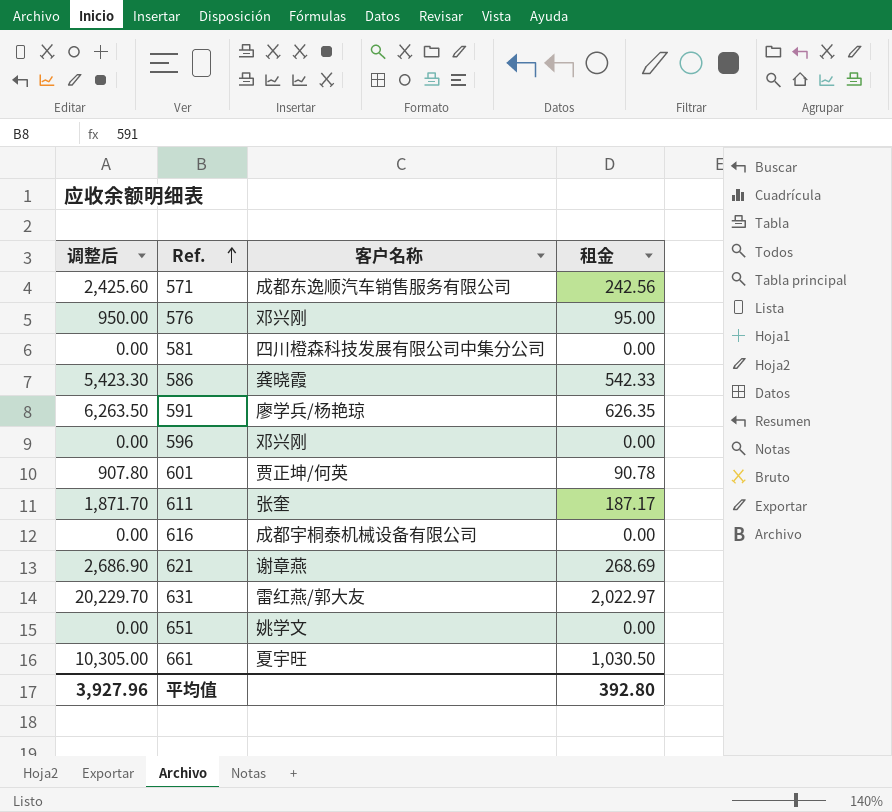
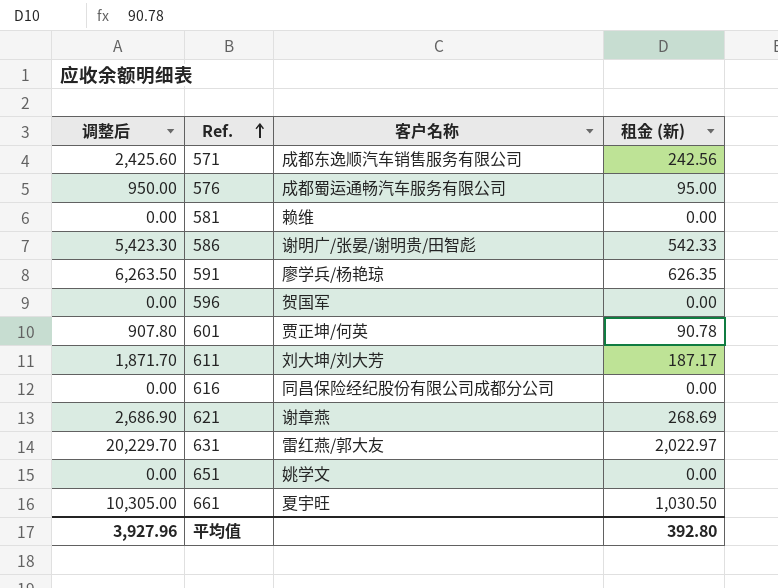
column name: 租金 -> 租金 (新)
576 | 客户名称: 邓兴刚 -> 成都蜀运通畅汽车服务有限公司
581 | 客户名称: 四川橙森科技发展有限公司中集分公司 -> 赖维
586 | 客户名称: 龚晓霞 -> 谢明广/张晏/谢明贵/田智彪
596 | 客户名称: 邓兴刚 -> 贺国军
611 | 客户名称: 张奎 -> 刘大坤/刘大芳
616 | 客户名称: 成都宇桐泰机械设备有限公司 -> 同昌保险经纪股份有限公司成都分公司

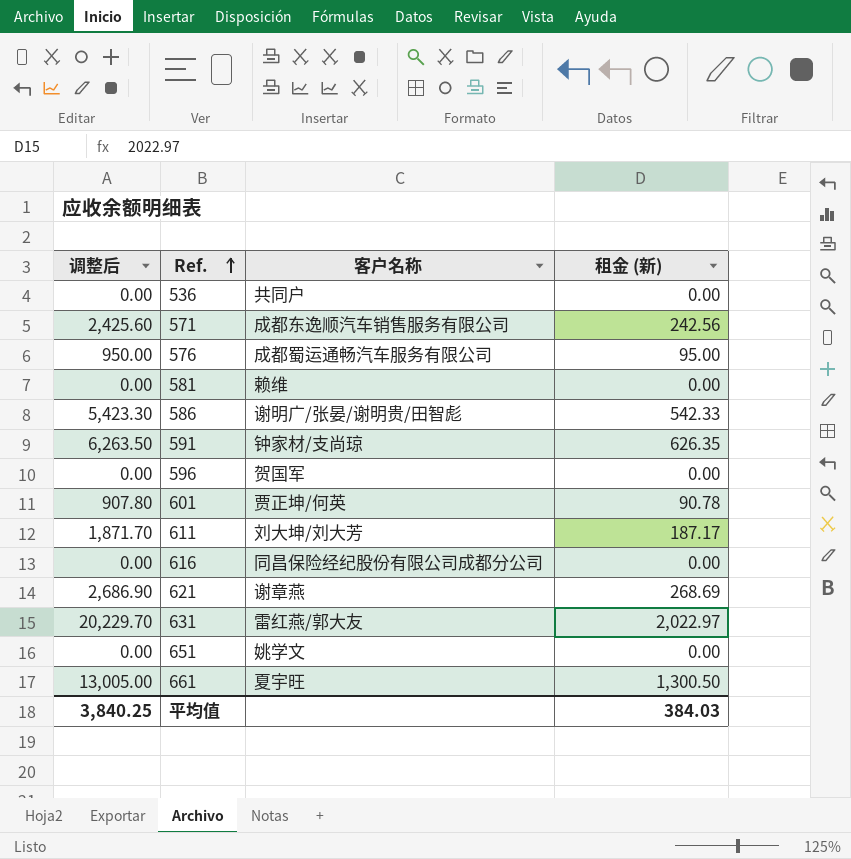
row 536: none -> 0.00 | 共同户 | 0.00
591 | 客户名称: 廖学兵/杨艳琼 -> 钟家材/支尚琼
661 | 调整后: 10,305.00 -> 13,005.00
661 | 租金 (新): 1,030.50 -> 1,300.50
平均值 | 调整后: 3,927.96 -> 3,840.25
平均值 | 租金 (新): 392.80 -> 384.03

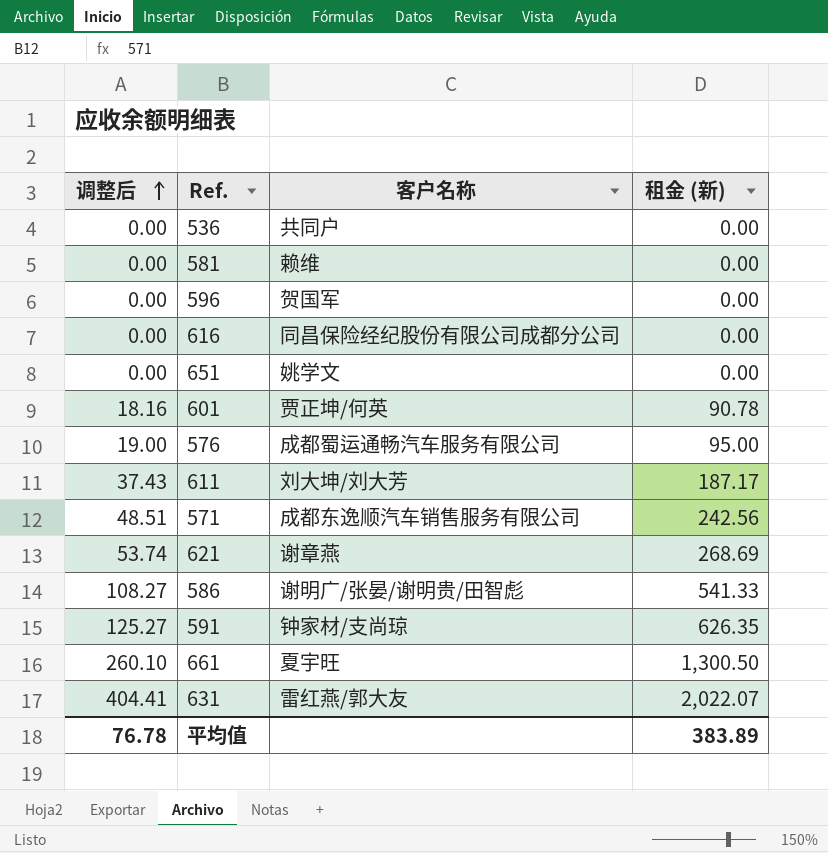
row order: Ref. ascending -> 调整后 ascending
column 调整后 | formula: [租金 (新)] * 10 -> [租金 (新)] * 0.2
586 | 租金 (新): 542.33 -> 541.33
631 | 租金 (新): 2,022.97 -> 2,022.07
平均值 | 调整后: 3,840.25 -> 76.78
平均值 | 租金 (新): 384.03 -> 383.89

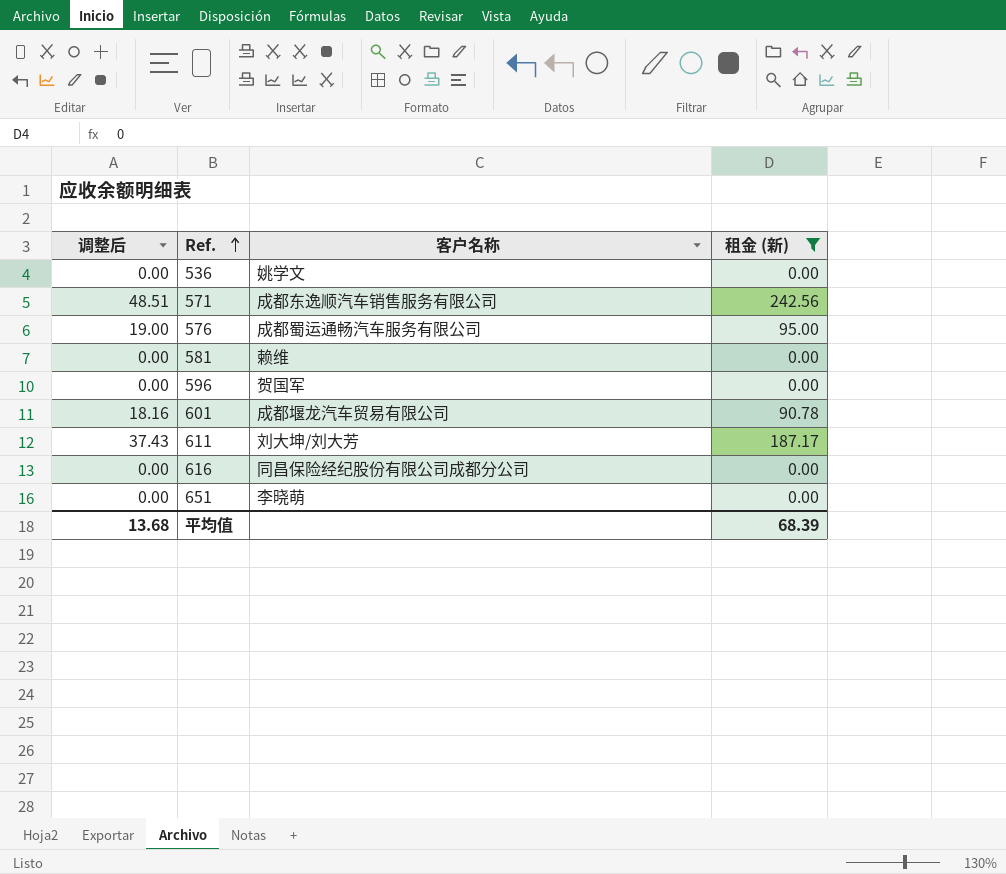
filter: none -> 租金 (新) <= 242.56
row order: 调整后 ascending -> Ref. ascending
536 | 客户名称: 共同户 -> 姚学文
601 | 客户名称: 贾正坤/何英 -> 成都堰龙汽车贸易有限公司
651 | 客户名称: 姚学文 -> 李晓萌
平均值 | 调整后: 76.78 -> 13.68
平均值 | 租金 (新): 383.89 -> 68.39

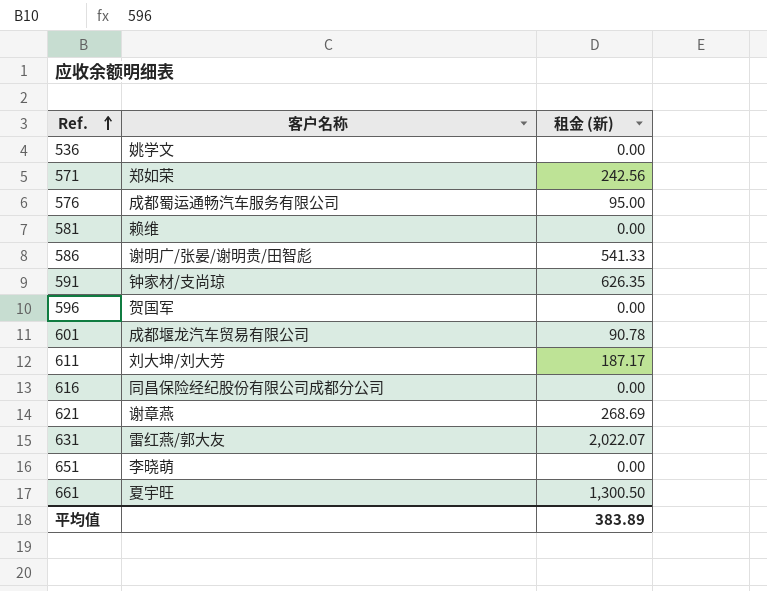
filter: 租金 (新) <= 242.56 -> none
column 调整后 | formula: [租金 (新)] * 0.2 -> none
571 | 客户名称: 成都东逸顺汽车销售服务有限公司 -> 郑如荣
平均值 | 租金 (新): 68.39 -> 383.89

